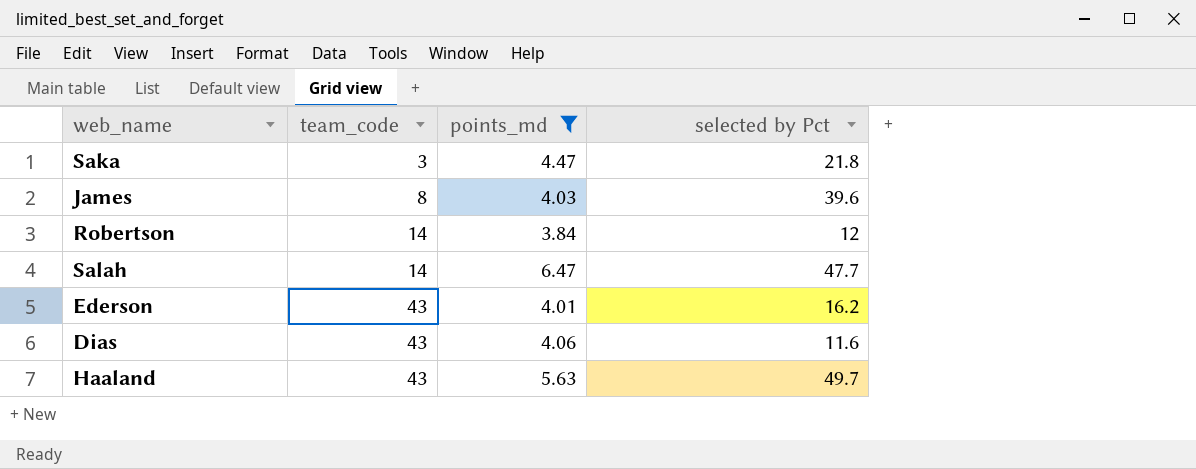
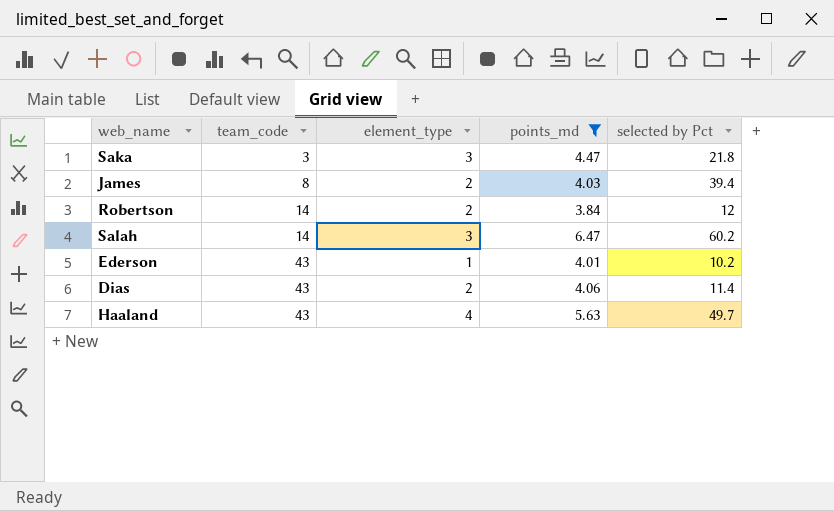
column element_type | position: none -> 3
James | selected by Pct: 39.6 -> 39.4
Salah | selected by Pct: 47.7 -> 60.2
Ederson | selected by Pct: 16.2 -> 10.2
Dias | selected by Pct: 11.6 -> 11.4

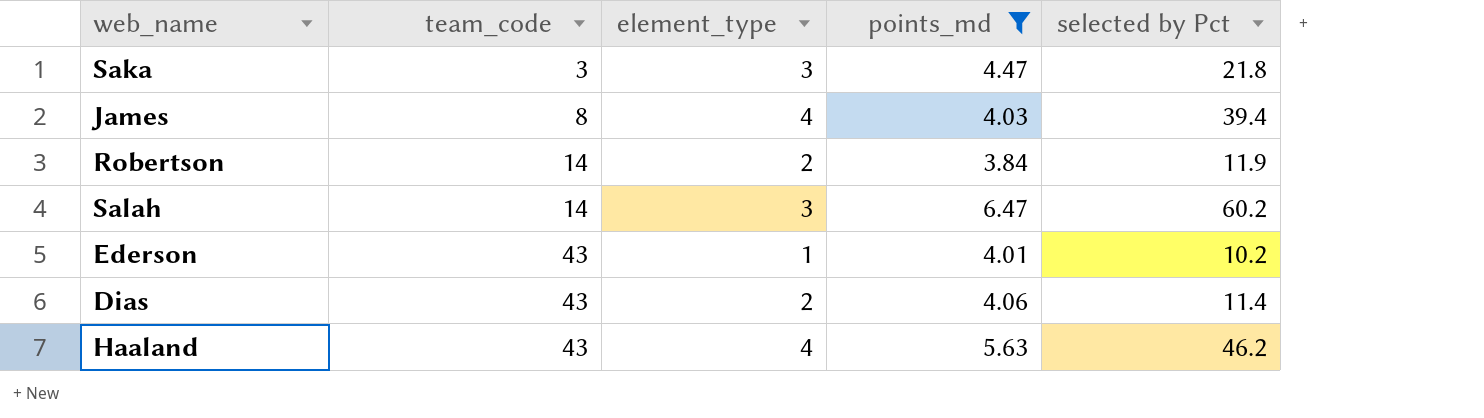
James | element_type: 2 -> 4
Robertson | selected by Pct: 12 -> 11.9
Haaland | selected by Pct: 49.7 -> 46.2

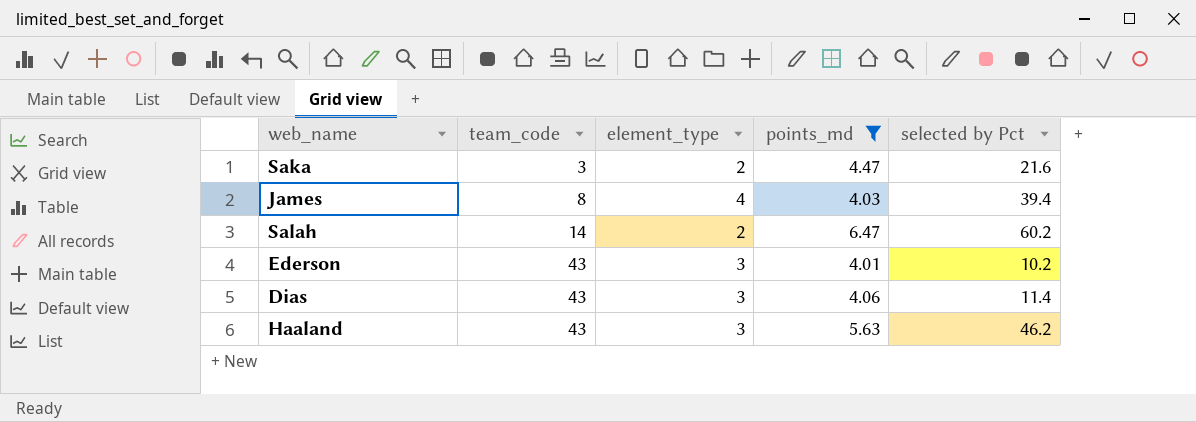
row Robertson: 14 | 2 | 3.84 | 11.9 -> none
Saka | element_type: 3 -> 2
Saka | selected by Pct: 21.8 -> 21.6
Salah | element_type: 3 -> 2
Ederson | element_type: 1 -> 3
Dias | element_type: 2 -> 3
Haaland | element_type: 4 -> 3

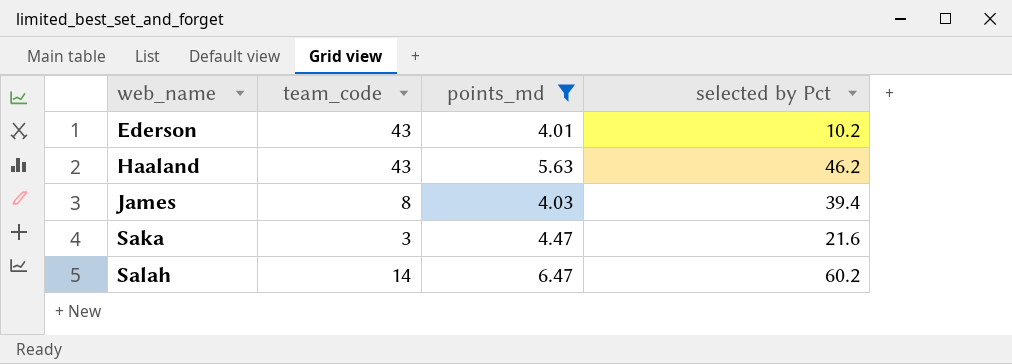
row order: team_code ascending -> web_name ascending
column element_type | position: 3 -> none
row Dias: 43 | 3 | 4.06 | 11.4 -> none

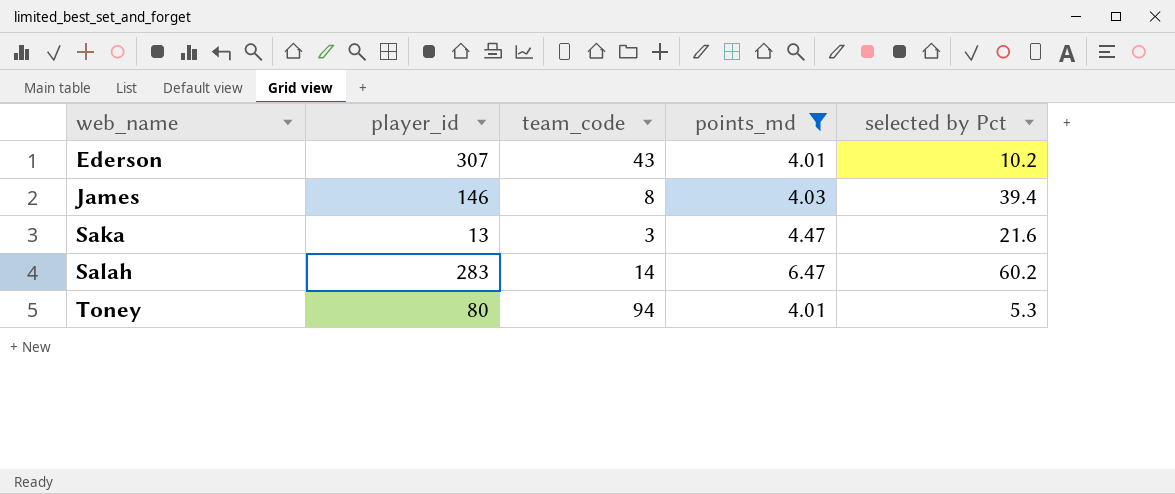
column player_id | position: none -> 2
row Haaland: 43 | 5.63 | 46.2 -> none
row Toney: none -> 80 | 94 | 4.01 | 5.3

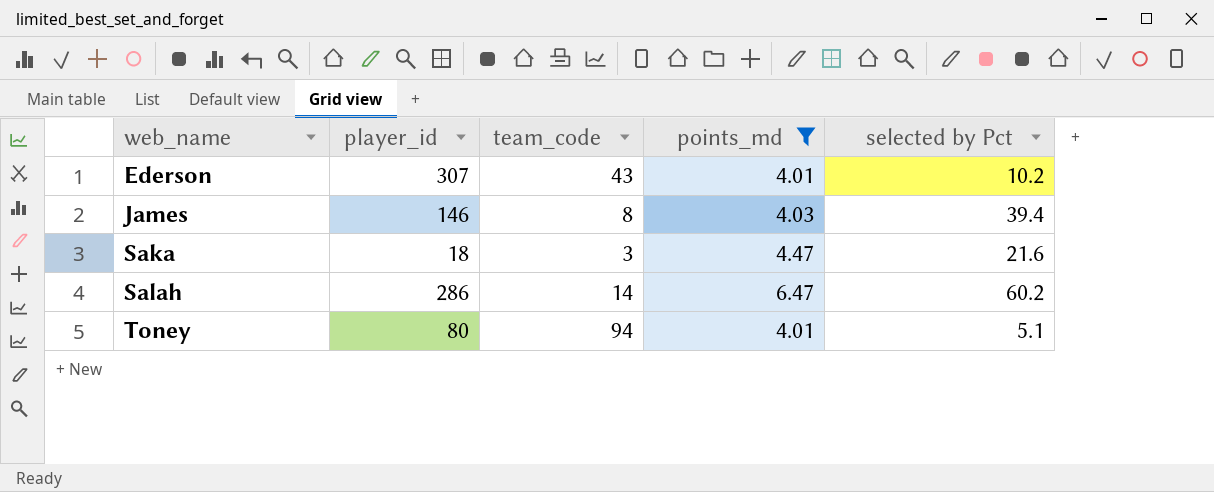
Saka | player_id: 13 -> 18
Salah | player_id: 283 -> 286
Toney | selected by Pct: 5.3 -> 5.1

